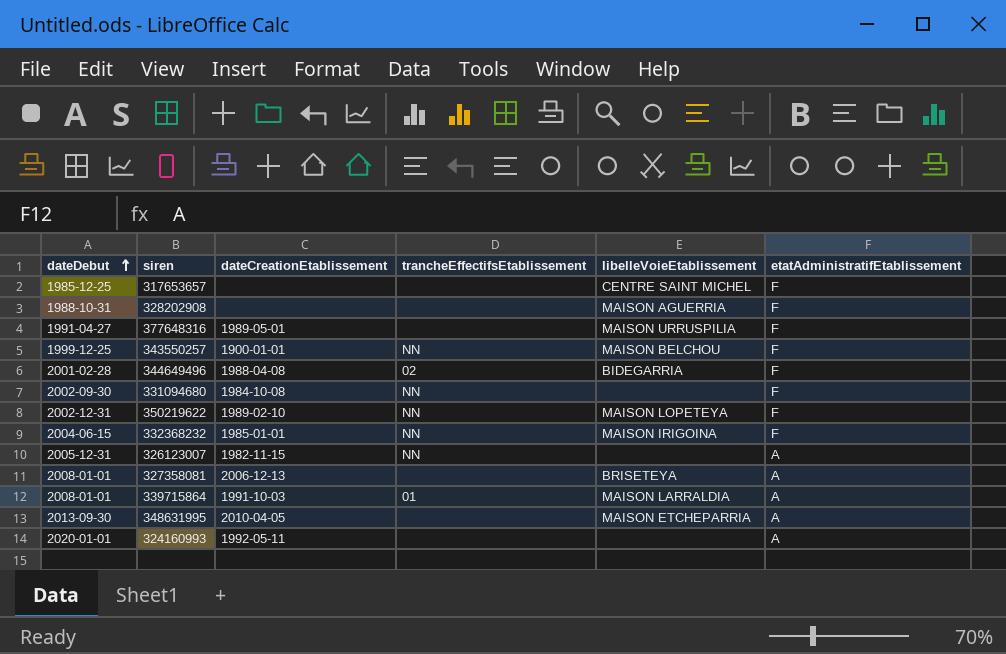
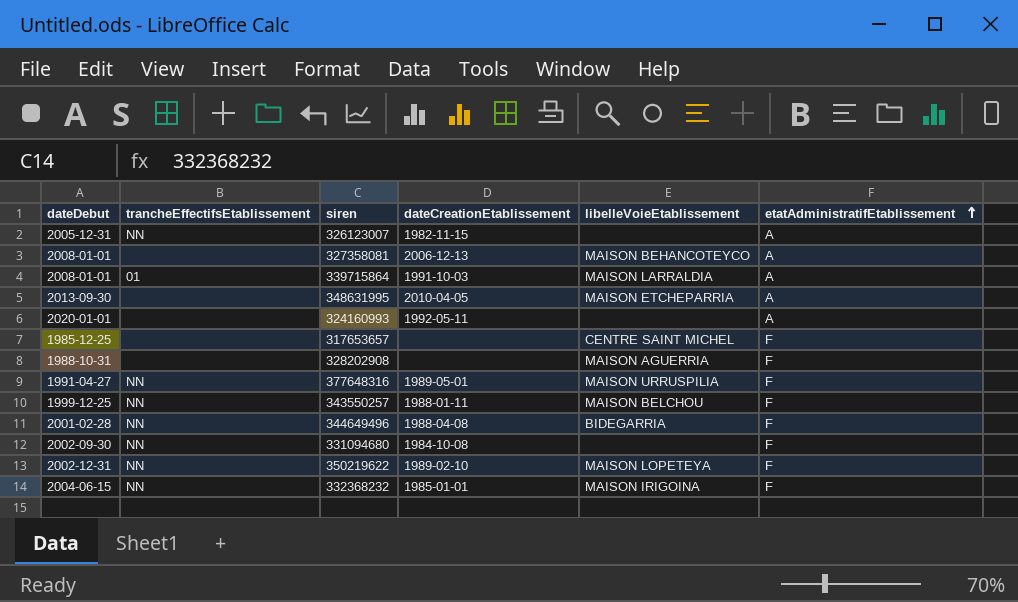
row order: dateDebut ascending -> etatAdministratifEtablissement ascending
column trancheEffectifsEtablissement | position: 4 -> 2
327358081 | libelleVoieEtablissement: BRISETEYA -> MAISON BEHANCOTEYCO
377648316 | trancheEffectifsEtablissement: none -> NN
343550257 | dateCreationEtablissement: 1900-01-01 -> 1988-01-11
344649496 | trancheEffectifsEtablissement: 02 -> NN

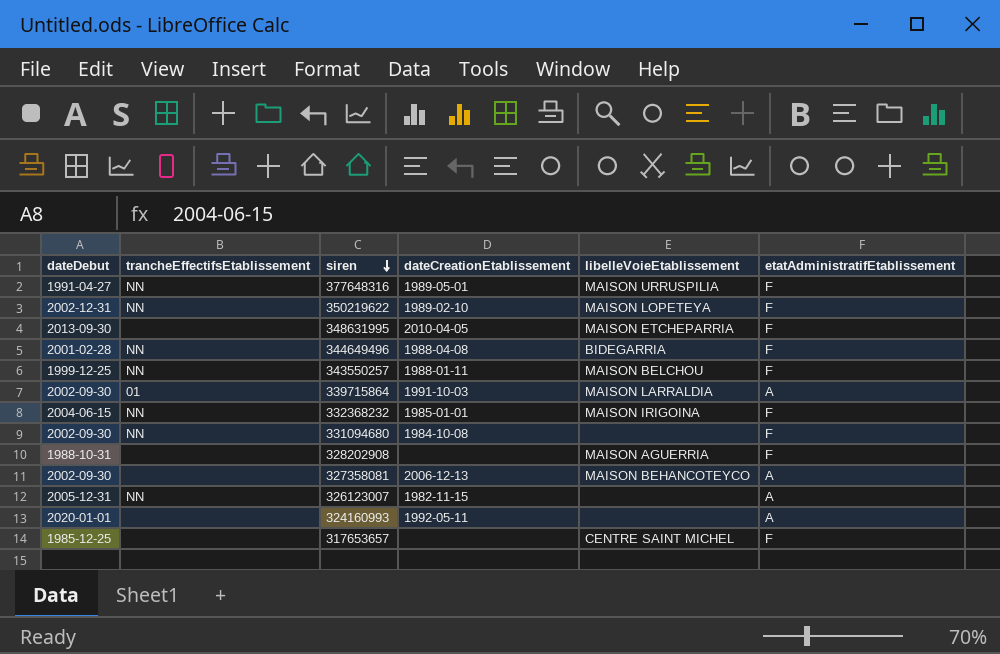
row order: etatAdministratifEtablissement ascending -> siren descending
348631995 | etatAdministratifEtablissement: A -> F
339715864 | dateDebut: 2008-01-01 -> 2002-09-30
327358081 | dateDebut: 2008-01-01 -> 2002-09-30

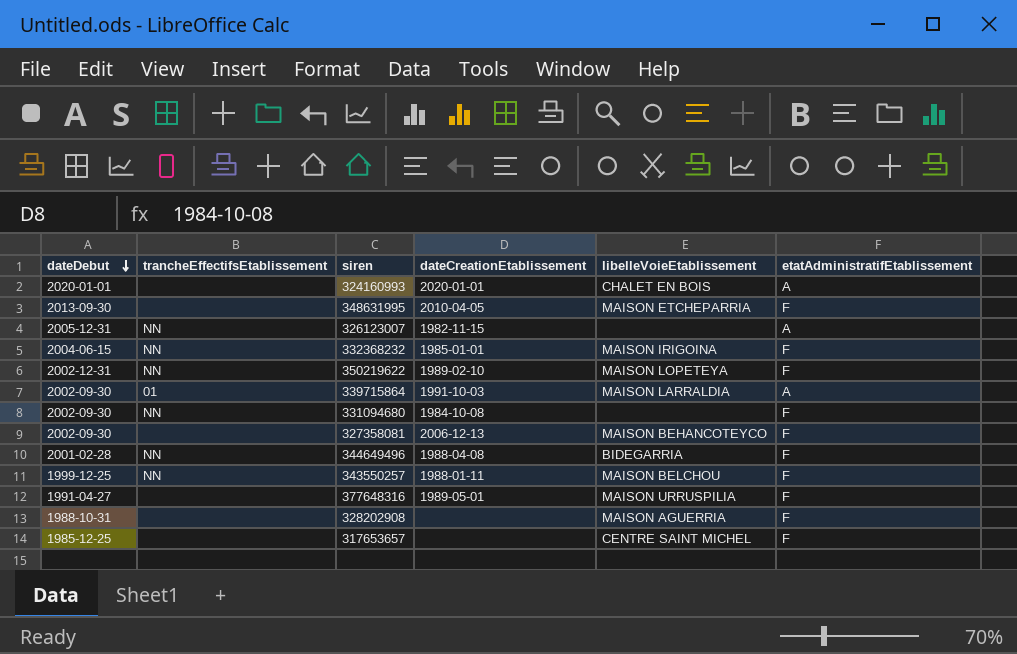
row order: siren descending -> dateDebut descending
324160993 | dateCreationEtablissement: 1992-05-11 -> 2020-01-01
324160993 | libelleVoieEtablissement: none -> CHALET EN BOIS
327358081 | etatAdministratifEtablissement: A -> F
377648316 | trancheEffectifsEtablissement: NN -> none

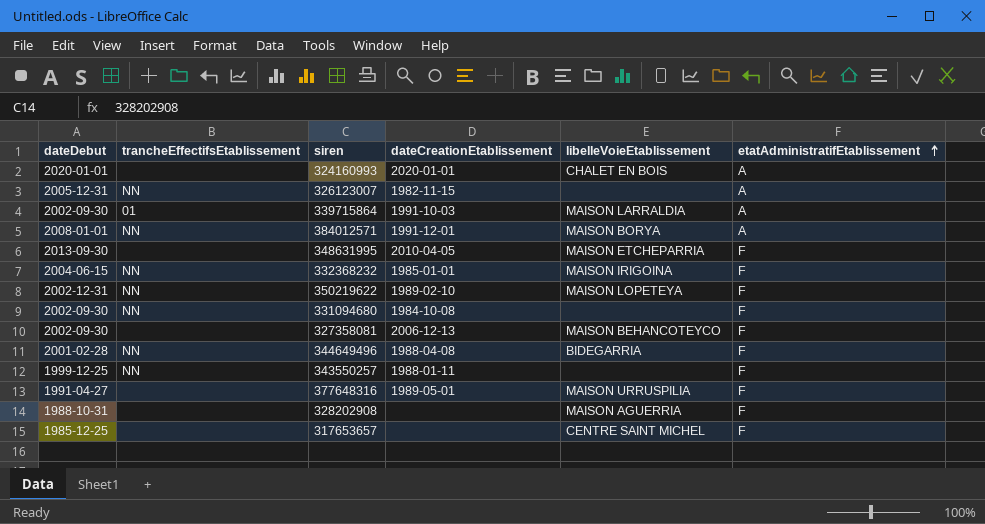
row order: dateDebut descending -> etatAdministratifEtablissement ascending
row 384012571: none -> 2008-01-01 | NN | 1991-12-01 | MAISON BORYA | A
343550257 | libelleVoieEtablissement: MAISON BELCHOU -> none

